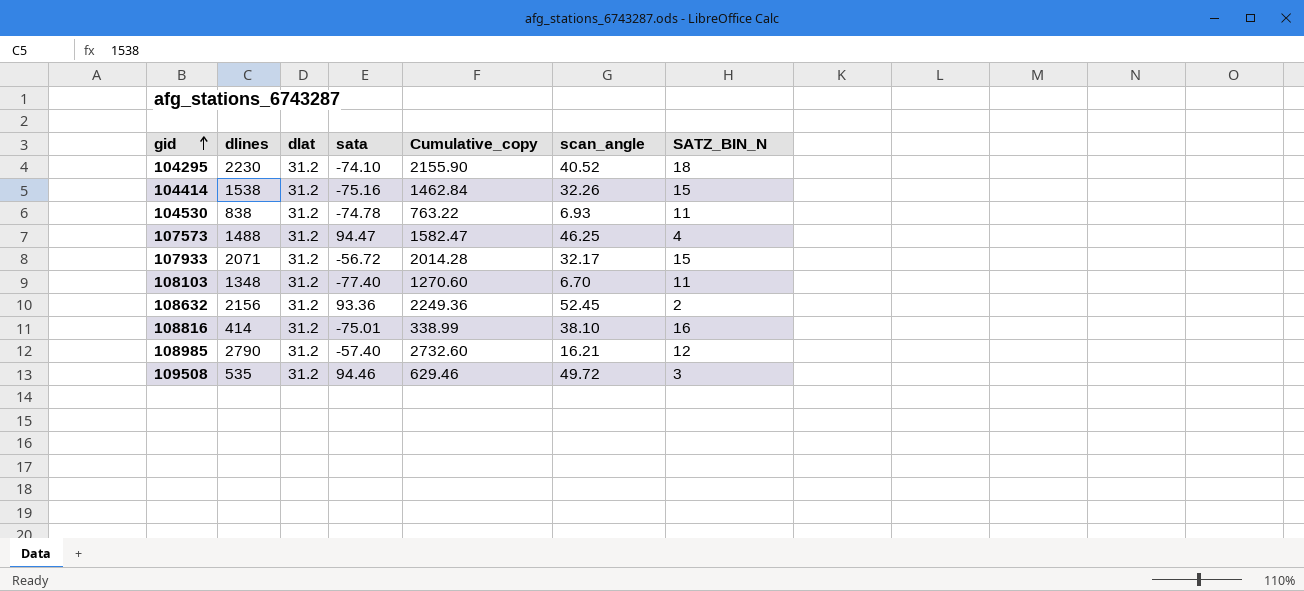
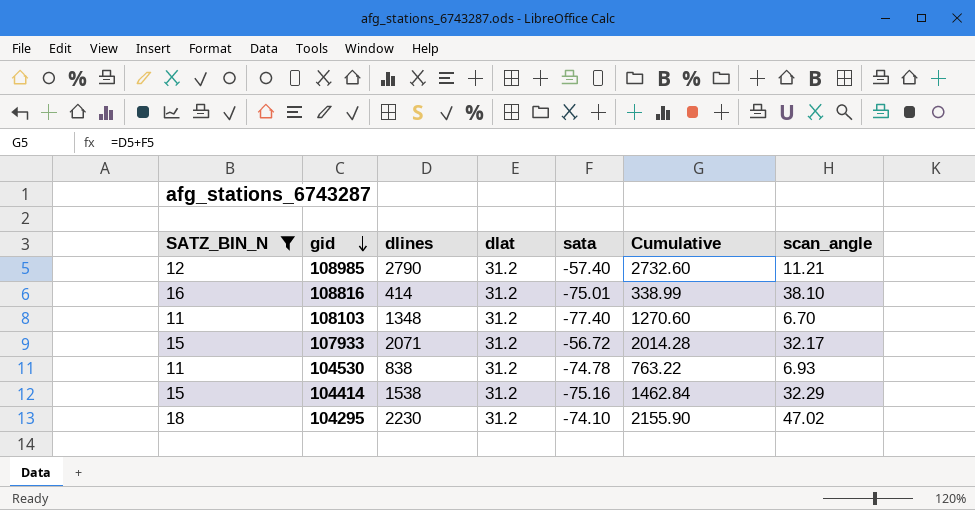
filter: none -> SATZ_BIN_N >= 11
row order: gid ascending -> gid descending
column SATZ_BIN_N | position: 7 -> 1
column name: Cumulative_copy -> Cumulative
108985 | scan_angle: 16.21 -> 11.21
104414 | scan_angle: 32.26 -> 32.29
104295 | scan_angle: 40.52 -> 47.02

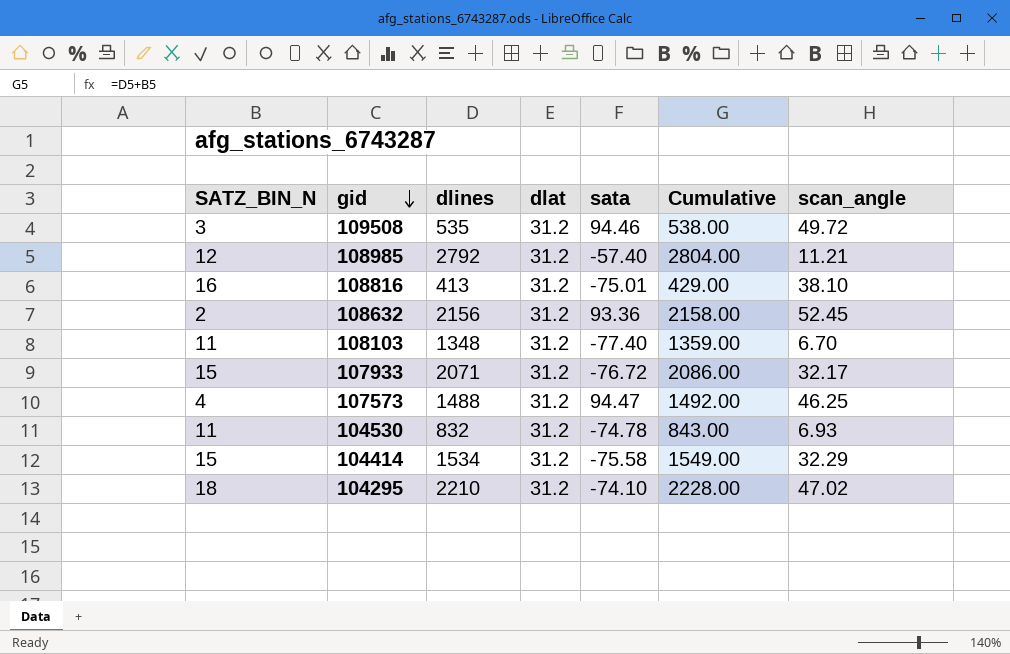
filter: SATZ_BIN_N >= 11 -> none
column Cumulative | formula: [dlines] + [sata] -> [SATZ_BIN_N] + [dlines]
108985 | dlines: 2790 -> 2792
108816 | dlines: 414 -> 413
107933 | sata: -56.72 -> -76.72
104530 | dlines: 838 -> 832
104414 | dlines: 1538 -> 1534
104414 | sata: -75.16 -> -75.58
104295 | dlines: 2230 -> 2210

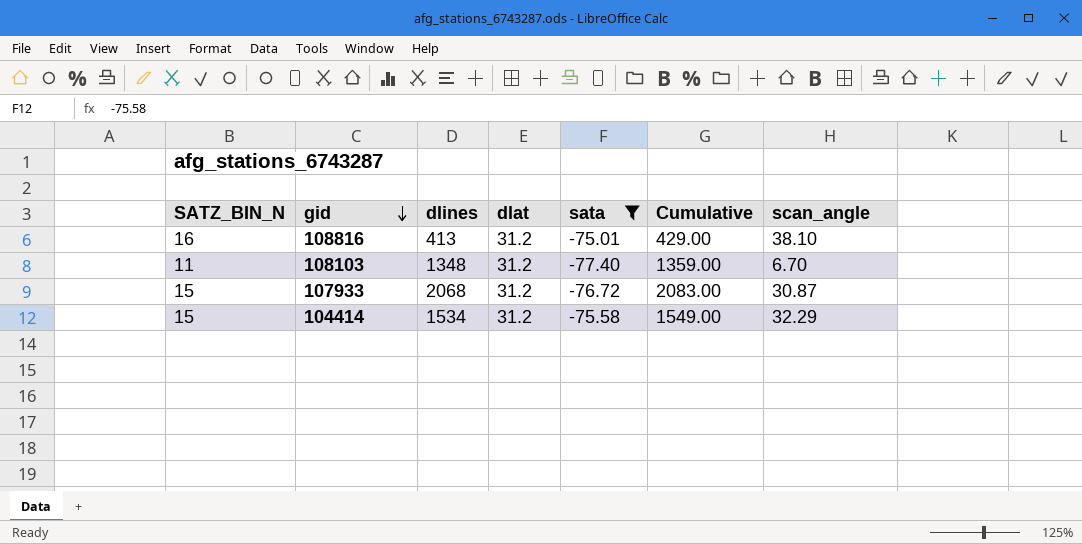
filter: none -> sata <= -75.01
107933 | dlines: 2071 -> 2068
107933 | Cumulative: 2086.00 -> 2083.00
107933 | scan_angle: 32.17 -> 30.87

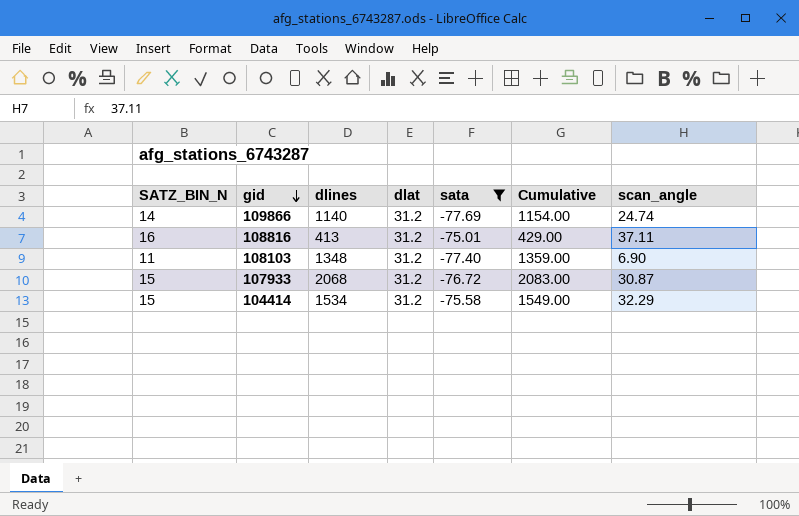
row 109866: none -> 14 | 1140 | 31.2 | -77.69 | 1154.00 | 24.74
108816 | scan_angle: 38.10 -> 37.11
108103 | scan_angle: 6.70 -> 6.90

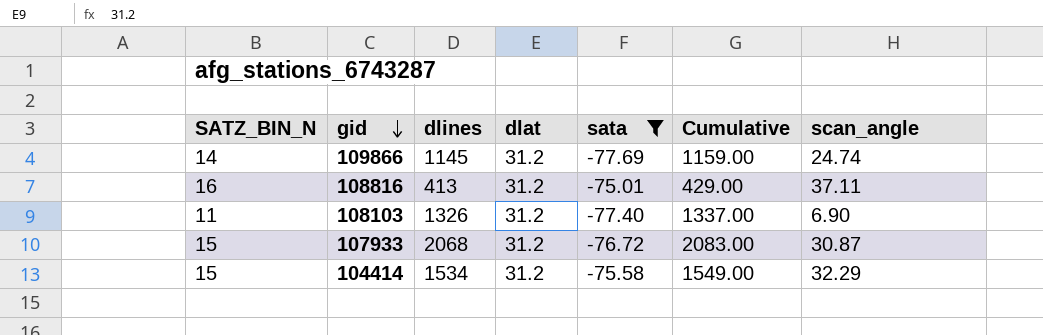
109866 | dlines: 1140 -> 1145
109866 | Cumulative: 1154.00 -> 1159.00
108103 | dlines: 1348 -> 1326
108103 | Cumulative: 1359.00 -> 1337.00

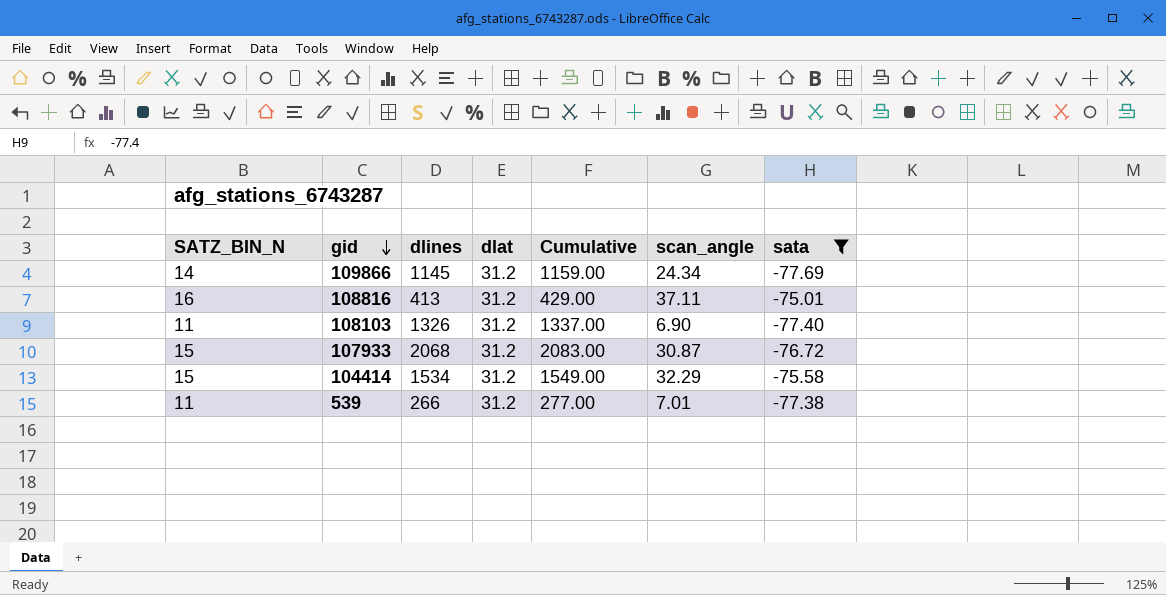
column sata | position: 5 -> 7
109866 | scan_angle: 24.74 -> 24.34
row 539: none -> 11 | 266 | 31.2 | 277.00 | 7.01 | -77.38

